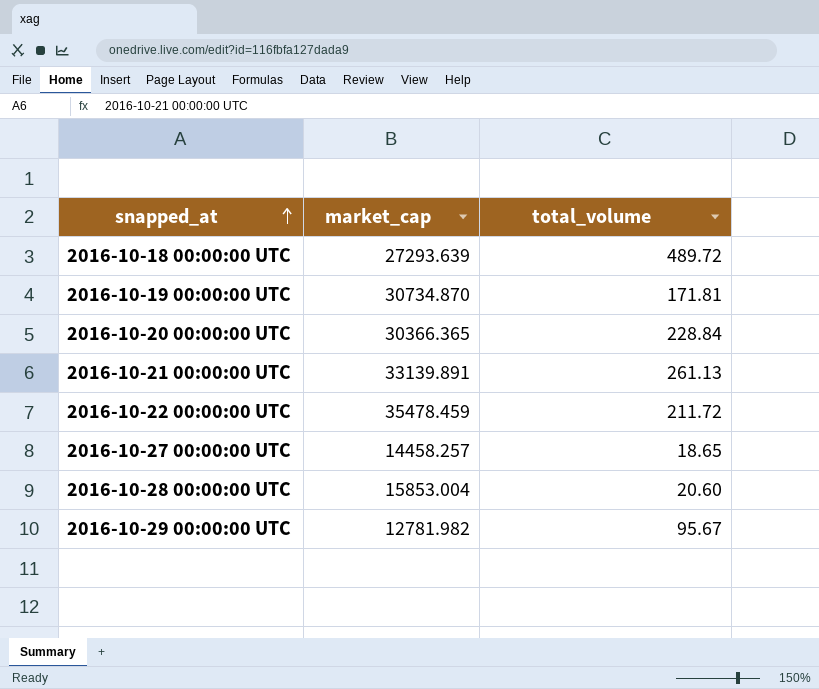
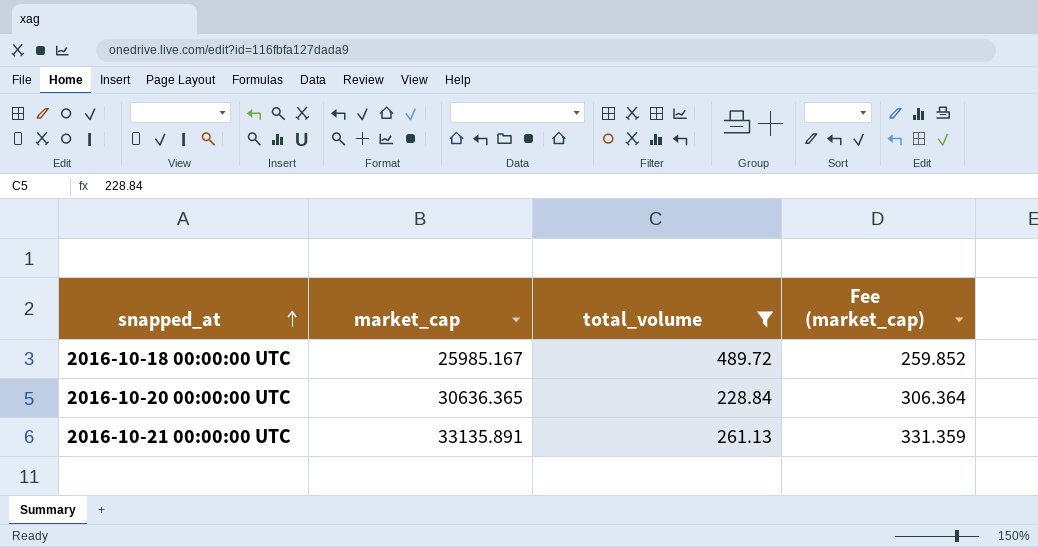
filter: none -> total_volume >= 228.84
column Fee (market_cap) | formula: none -> [market_cap] * 0.01
2016-10-18 00:00:00 UTC | market_cap: 27293.639 -> 25985.167
2016-10-20 00:00:00 UTC | market_cap: 30366.365 -> 30636.365
2016-10-21 00:00:00 UTC | market_cap: 33139.891 -> 33135.891

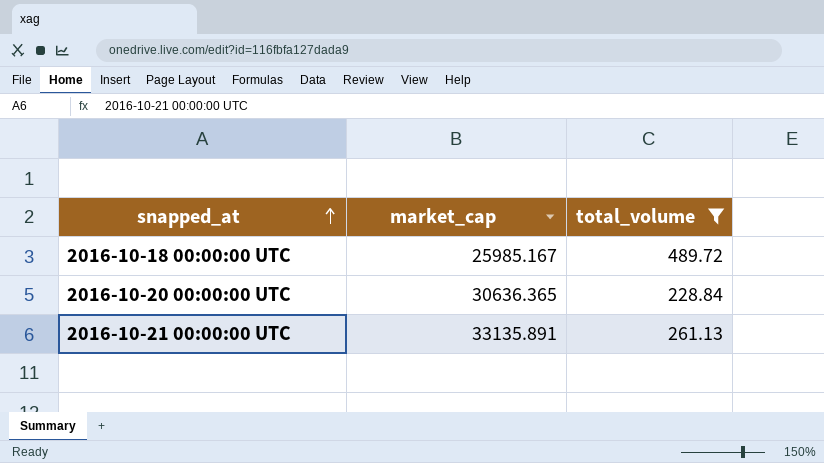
column Fee (market_cap) | formula: [market_cap] * 0.01 -> none

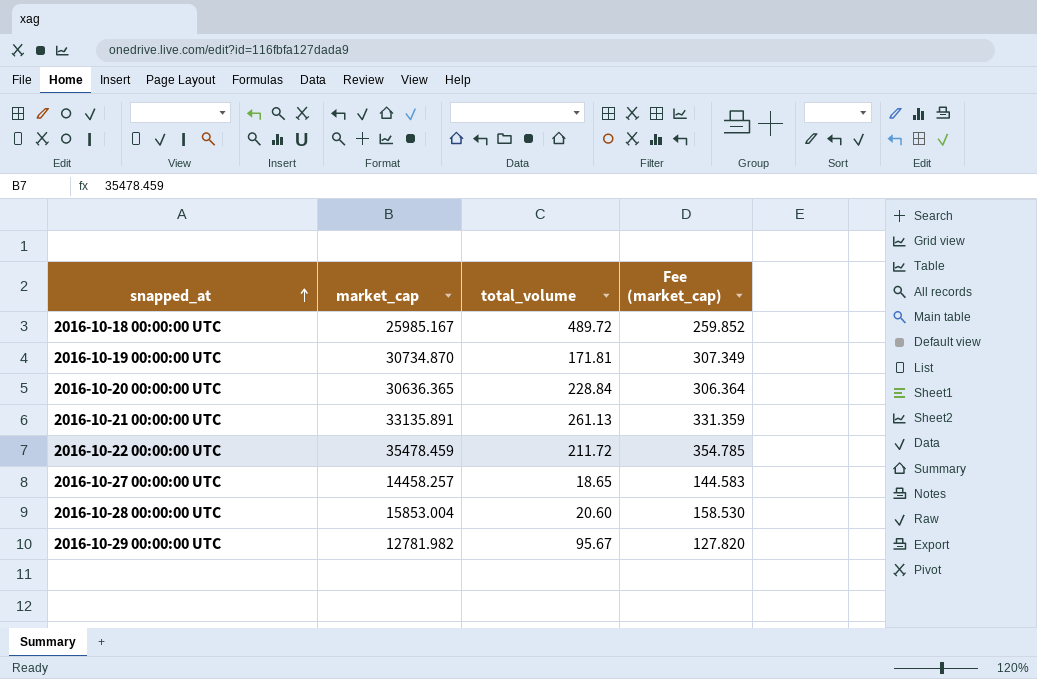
filter: total_volume >= 228.84 -> none
column Fee (market_cap) | formula: none -> [market_cap] * 0.01

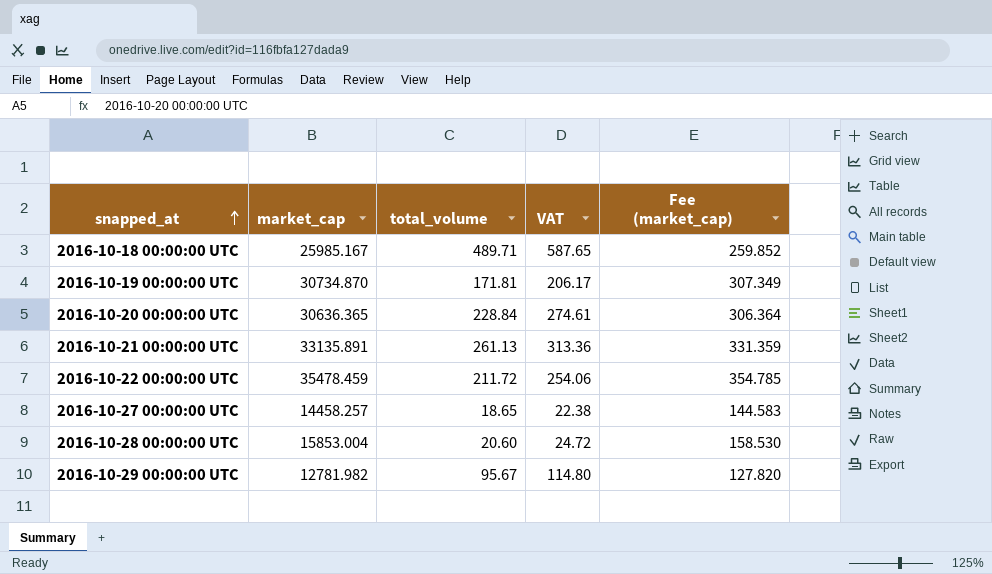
column VAT | formula: none -> [total_volume] * 1.2
2016-10-18 00:00:00 UTC | total_volume: 489.72 -> 489.71

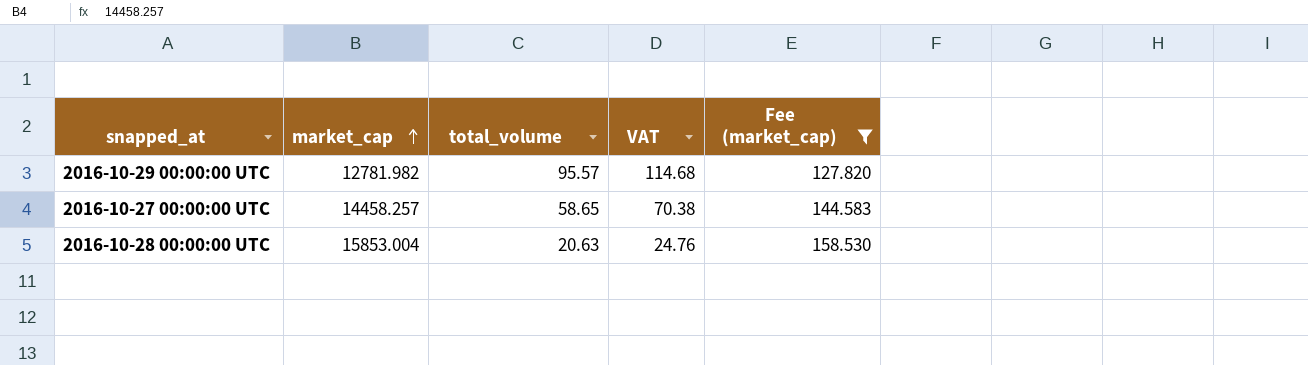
filter: none -> Fee (market_cap) <= 158.530
row order: snapped_at ascending -> market_cap ascending
2016-10-29 00:00:00 UTC | total_volume: 95.67 -> 95.57
2016-10-29 00:00:00 UTC | VAT: 114.80 -> 114.68
2016-10-27 00:00:00 UTC | total_volume: 18.65 -> 58.65
2016-10-27 00:00:00 UTC | VAT: 22.38 -> 70.38
2016-10-28 00:00:00 UTC | total_volume: 20.60 -> 20.63
2016-10-28 00:00:00 UTC | VAT: 24.72 -> 24.76

